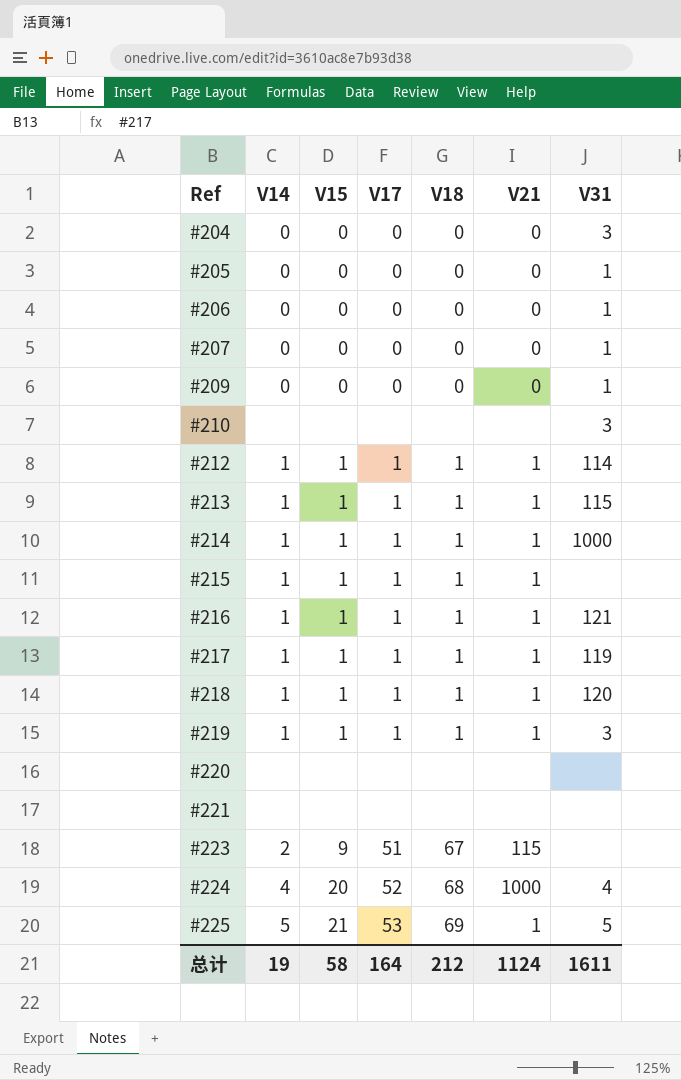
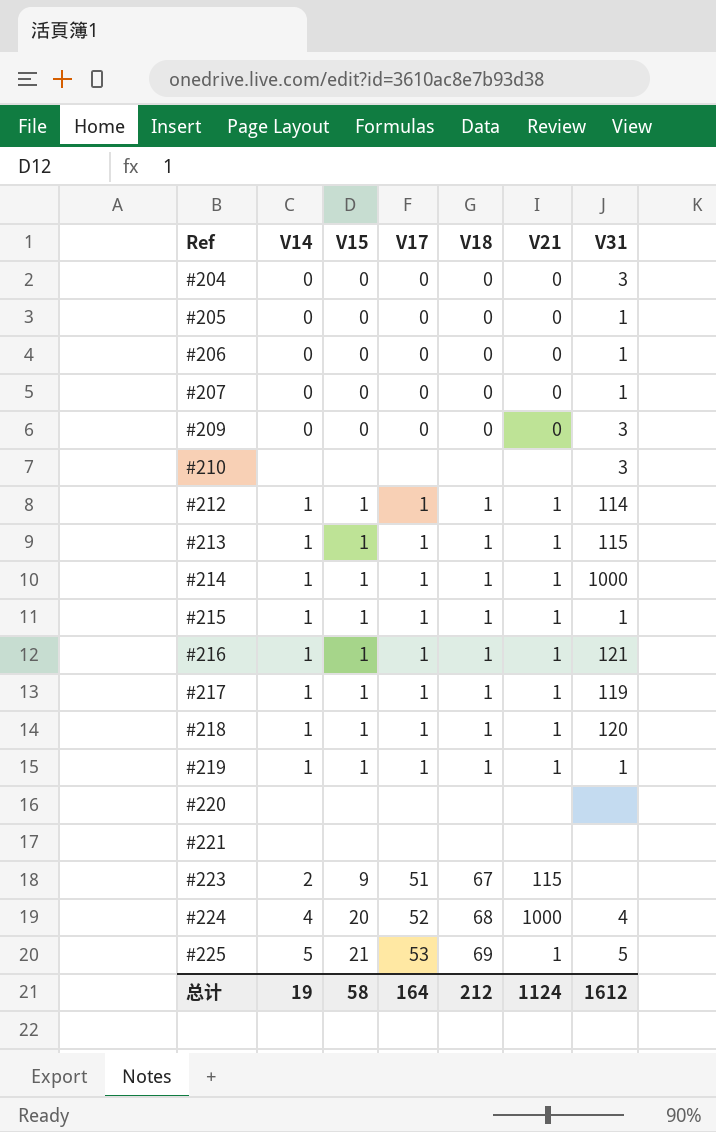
#209 | V31: 1 -> 3
#215 | V31: none -> 1
#219 | V31: 3 -> 1
总计 | V31: 1611 -> 1612

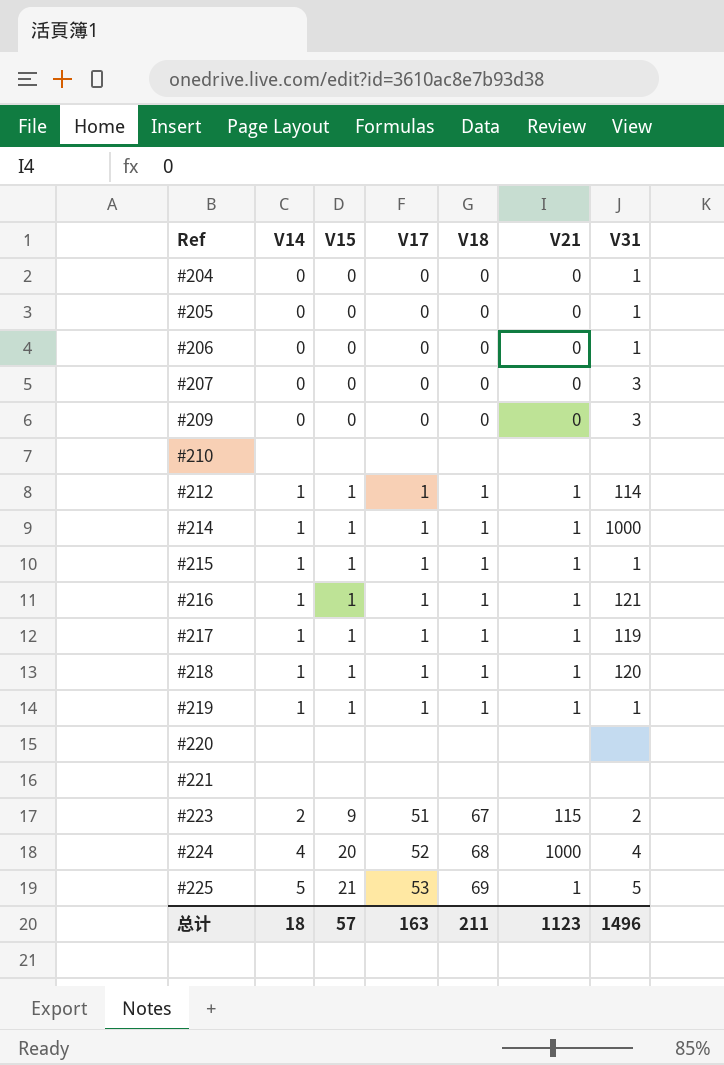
row #213: 1 | 1 | 1 | 1 | 1 | 115 -> none
#204 | V31: 3 -> 1
#207 | V31: 1 -> 3
#210 | V31: 3 -> none
#223 | V31: none -> 2
总计 | V14: 19 -> 18
总计 | V15: 58 -> 57
总计 | V17: 164 -> 163
总计 | V18: 212 -> 211
总计 | V21: 1124 -> 1123
总计 | V31: 1612 -> 1496

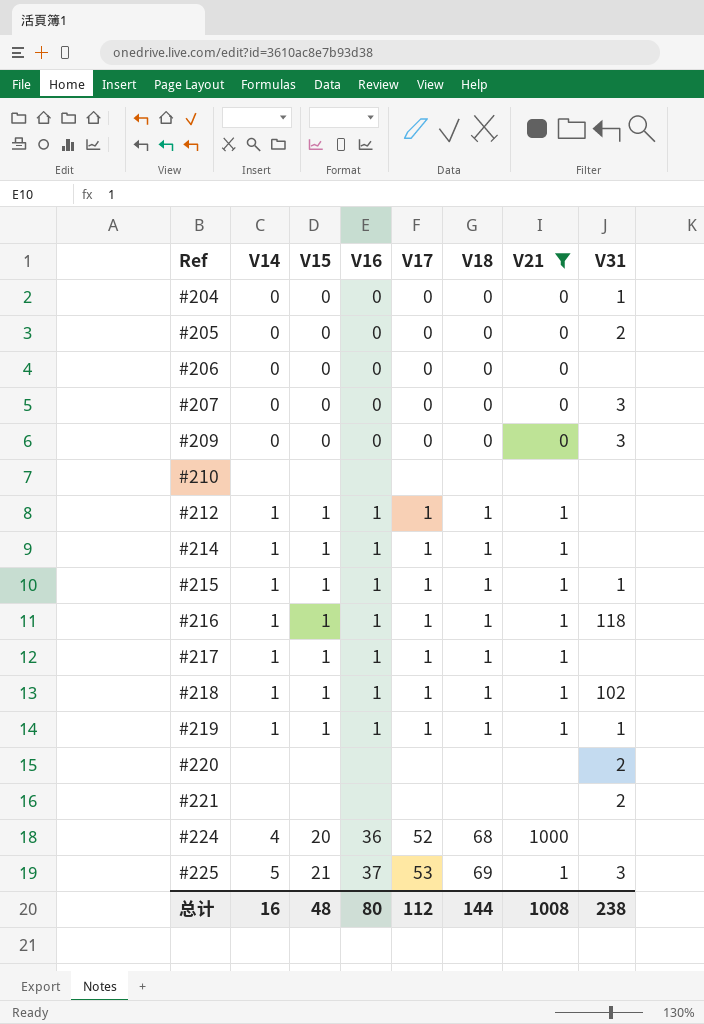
filter: none -> V21 != 115
column V16 | position: none -> 4
#205 | V31: 1 -> 2
#206 | V31: 1 -> none
#212 | V31: 114 -> none
#214 | V31: 1000 -> none
#216 | V31: 121 -> 118
#217 | V31: 119 -> none
#218 | V31: 120 -> 102
#220 | V31: none -> 2
#221 | V31: none -> 2
#224 | V31: 4 -> none
#225 | V31: 5 -> 3
总计 | V14: 18 -> 16
总计 | V15: 57 -> 48
总计 | V17: 163 -> 112
总计 | V18: 211 -> 144
总计 | V21: 1123 -> 1008
总计 | V31: 1496 -> 238

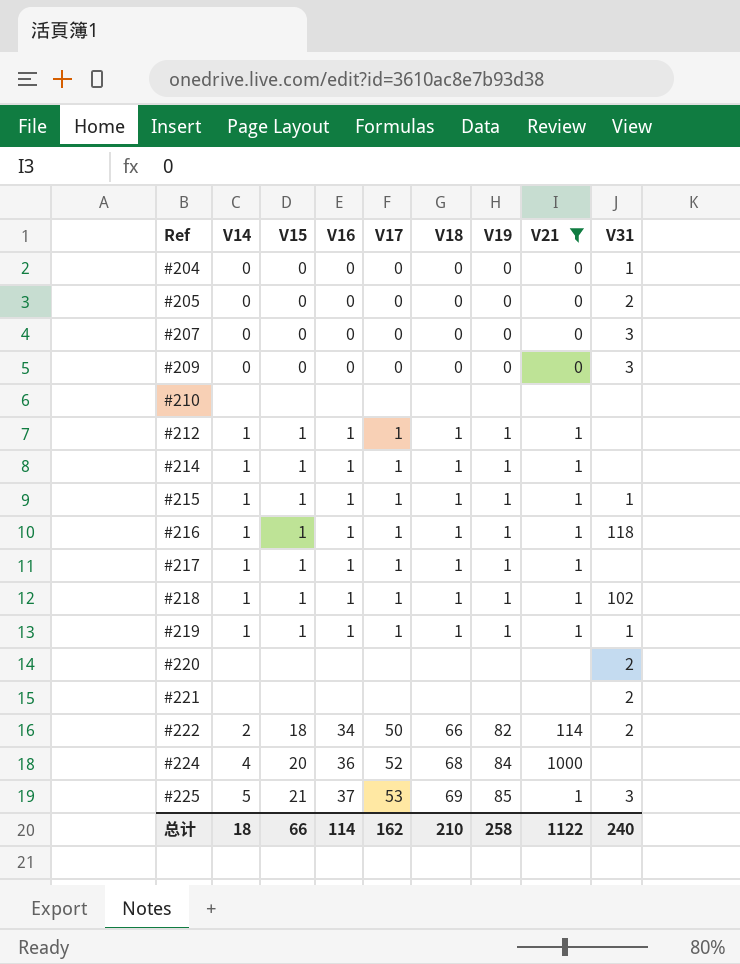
column V19 | position: none -> 7
row #206: 0 | 0 | 0 | 0 | 0 | 0 | none -> none
row #222: none -> 2 | 18 | 34 | 50 | 66 | 82 | 114 | 2
总计 | V14: 16 -> 18
总计 | V15: 48 -> 66
总计 | V16: 80 -> 114
总计 | V17: 112 -> 162
总计 | V18: 144 -> 210
总计 | V21: 1008 -> 1122
总计 | V31: 238 -> 240

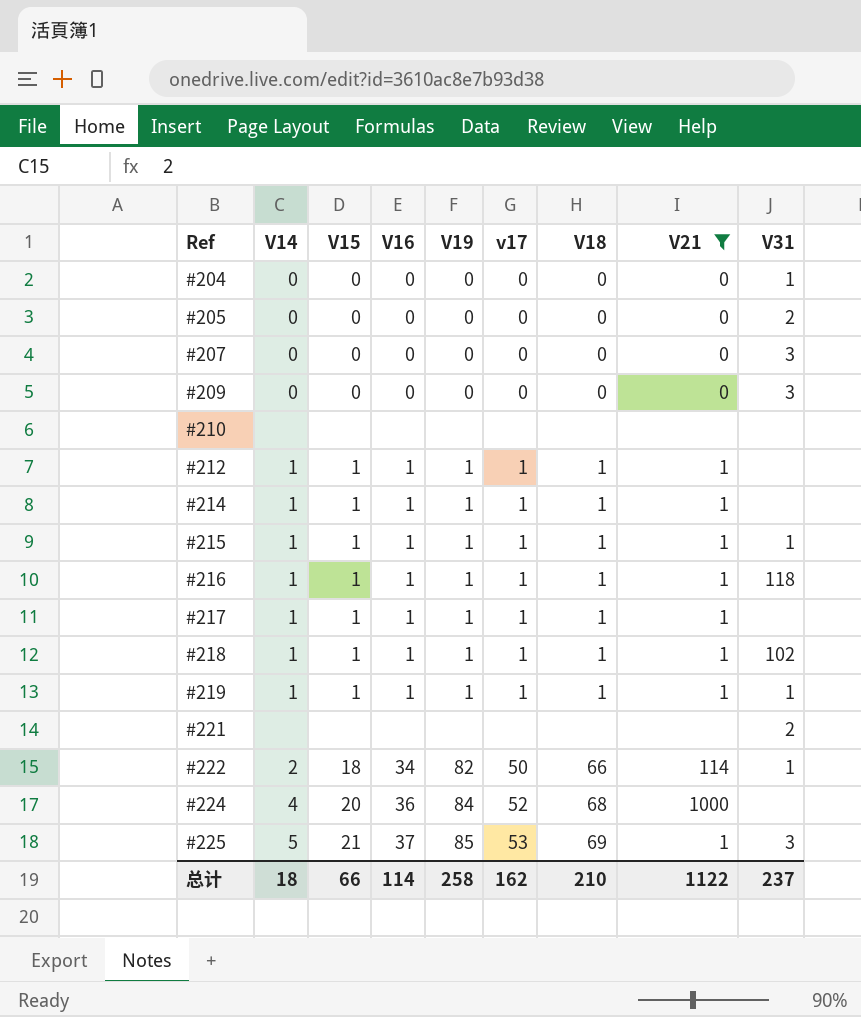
column V19 | position: 7 -> 5
column name: V17 -> v17
row #220: none | none | none | none | none | none | none | 2 -> none
#222 | V31: 2 -> 1
总计 | V31: 240 -> 237

